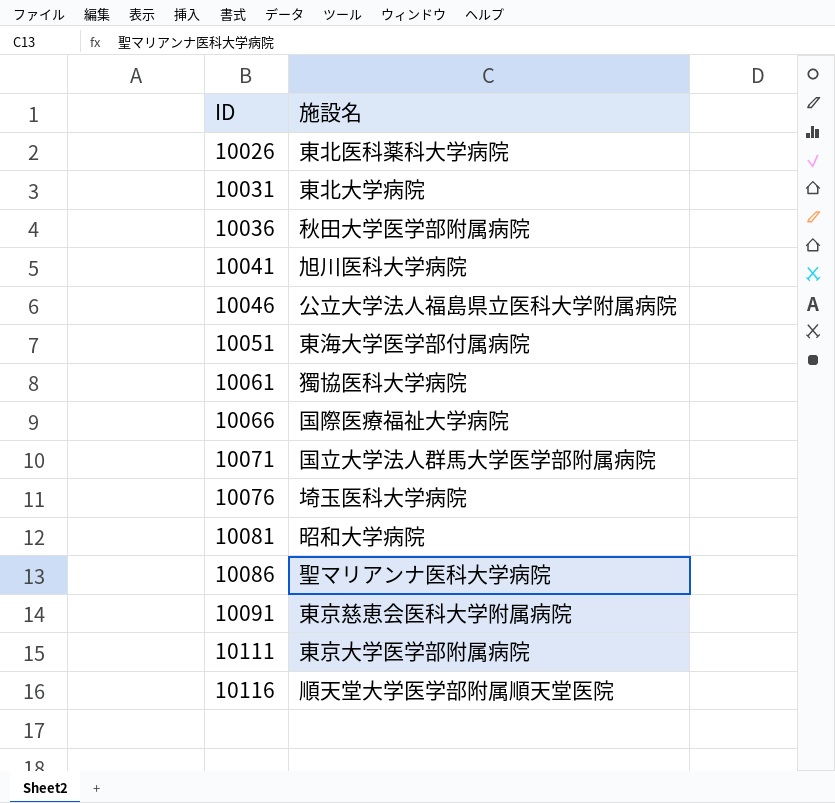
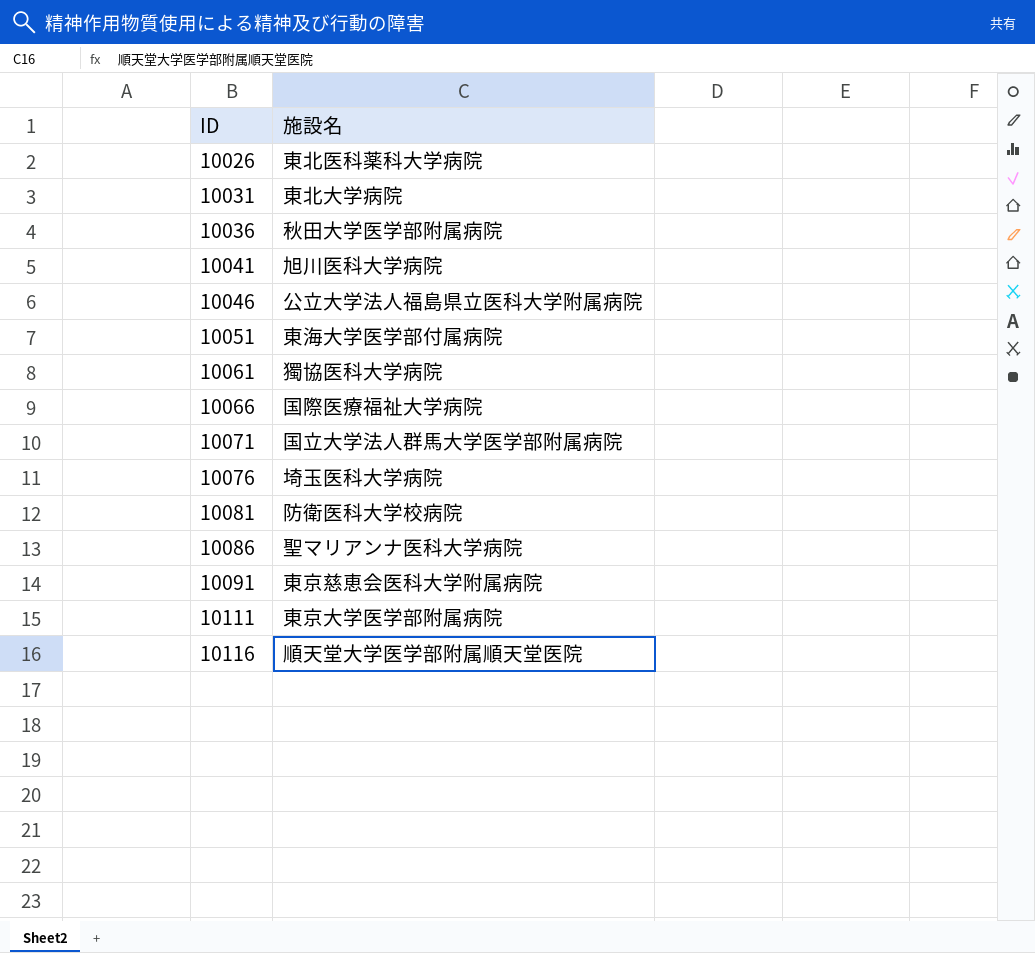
10081 | 施設名: 昭和大学病院 -> 防衛医科大学校病院

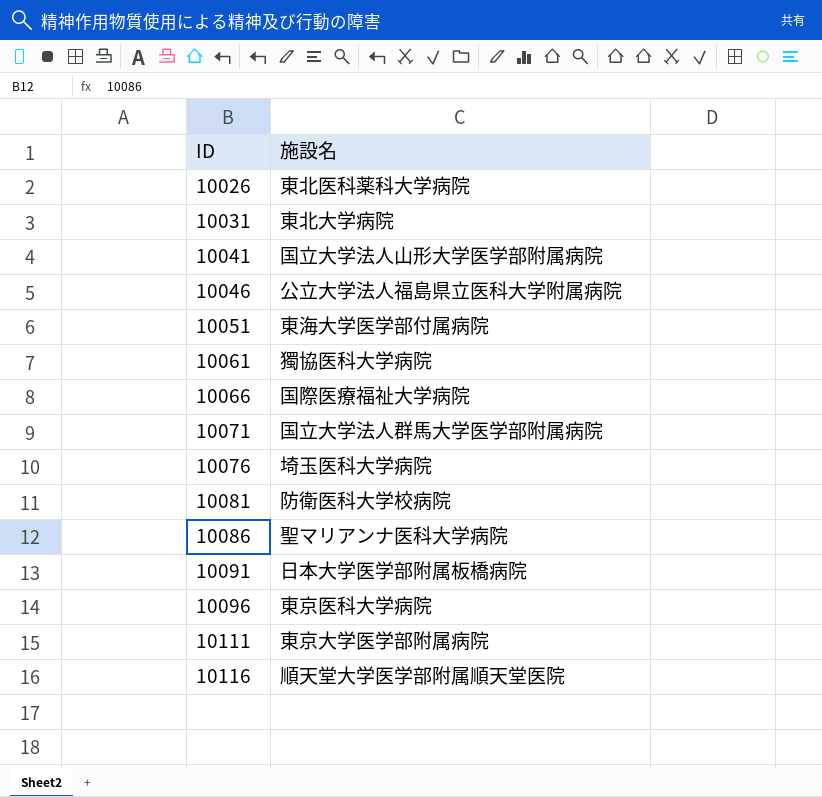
row 10036: 秋田大学医学部附属病院 -> none
10041 | 施設名: 旭川医科大学病院 -> 国立大学法人山形大学医学部附属病院
10091 | 施設名: 東京慈恵会医科大学附属病院 -> 日本大学医学部附属板橋病院
row 10096: none -> 東京医科大学病院

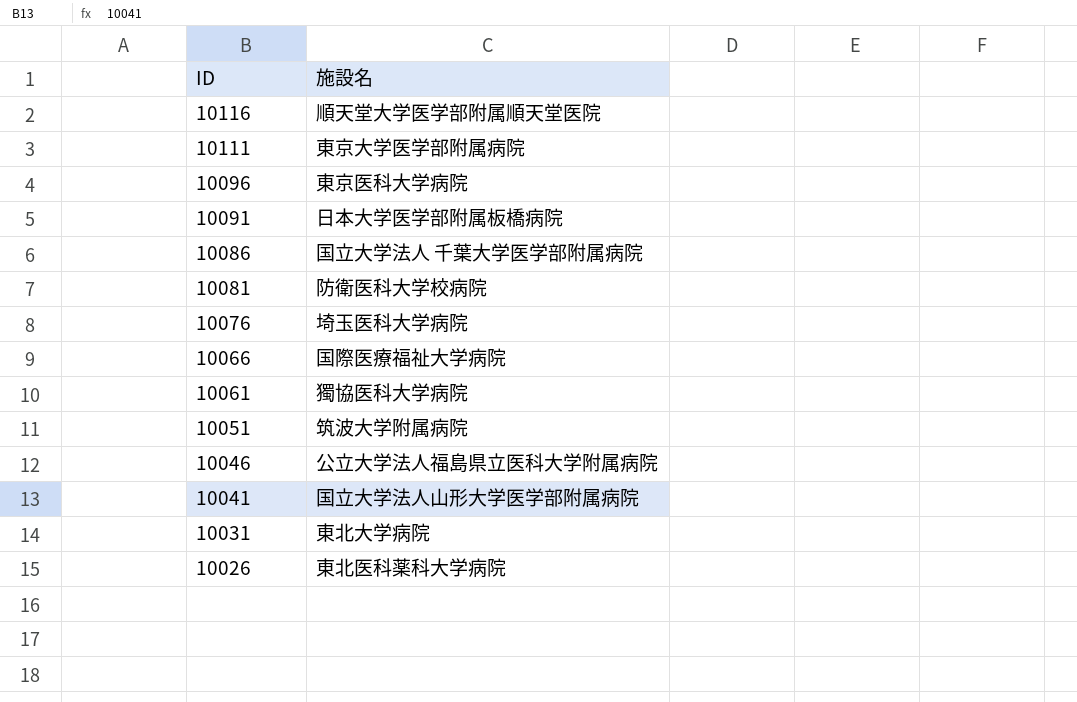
row order: ID ascending -> ID descending
row 10071: 国立大学法人群馬大学医学部附属病院 -> none
10086 | 施設名: 聖マリアンナ医科大学病院 -> 国立大学法人 千葉大学医学部附属病院
10051 | 施設名: 東海大学医学部付属病院 -> 筑波大学附属病院

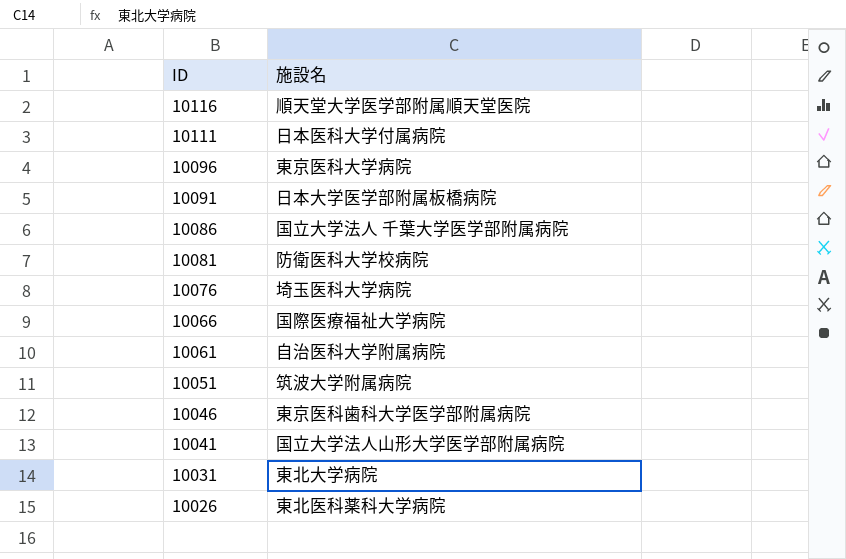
10111 | 施設名: 東京大学医学部附属病院 -> 日本医科大学付属病院
10061 | 施設名: 獨協医科大学病院 -> 自治医科大学附属病院
10046 | 施設名: 公立大学法人福島県立医科大学附属病院 -> 東京医科歯科大学医学部附属病院

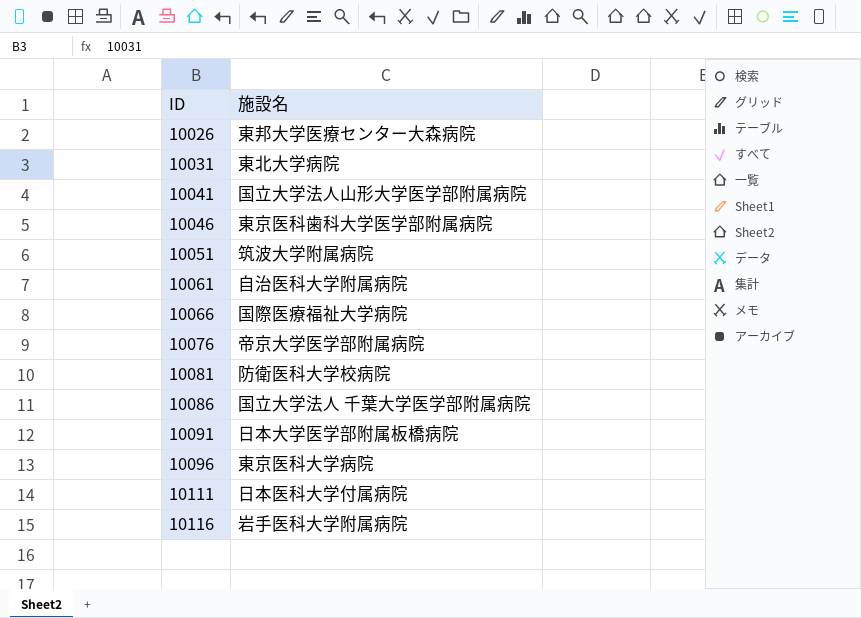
row order: ID descending -> ID ascending
10026 | 施設名: 東北医科薬科大学病院 -> 東邦大学医療センター大森病院
10076 | 施設名: 埼玉医科大学病院 -> 帝京大学医学部附属病院
10116 | 施設名: 順天堂大学医学部附属順天堂医院 -> 岩手医科大学附属病院

